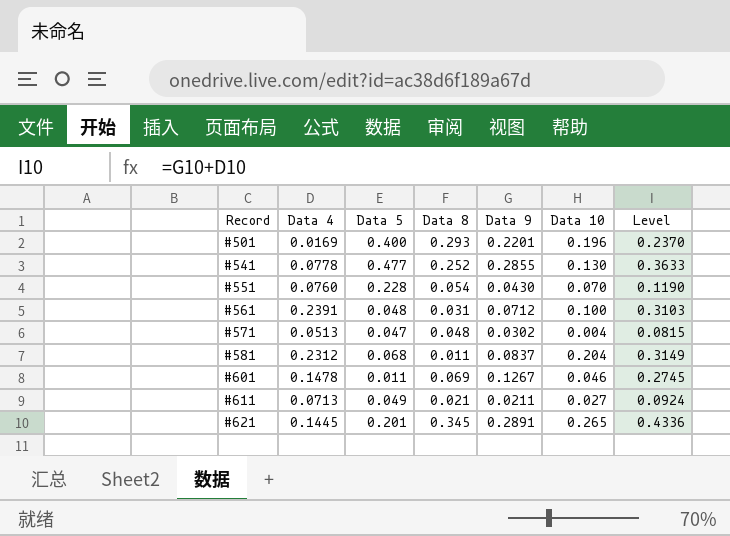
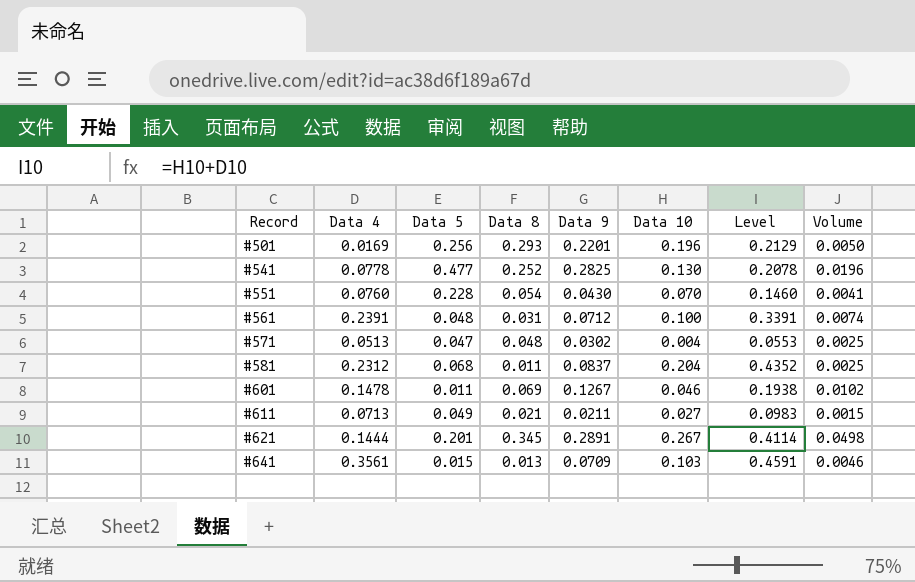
column Level | formula: [Data 4] + [Data 9] -> [Data 4] + [Data 10]
column Volume | formula: none -> [Data 4] * [Data 8]
#501 | Data 5: 0.400 -> 0.256
#541 | Data 9: 0.2855 -> 0.2825
#621 | Data 4: 0.1445 -> 0.1444
#621 | Data 10: 0.265 -> 0.267
row #641: none -> 0.3561 | 0.015 | 0.013 | 0.0709 | 0.103 | 0.4591 | 0.0046

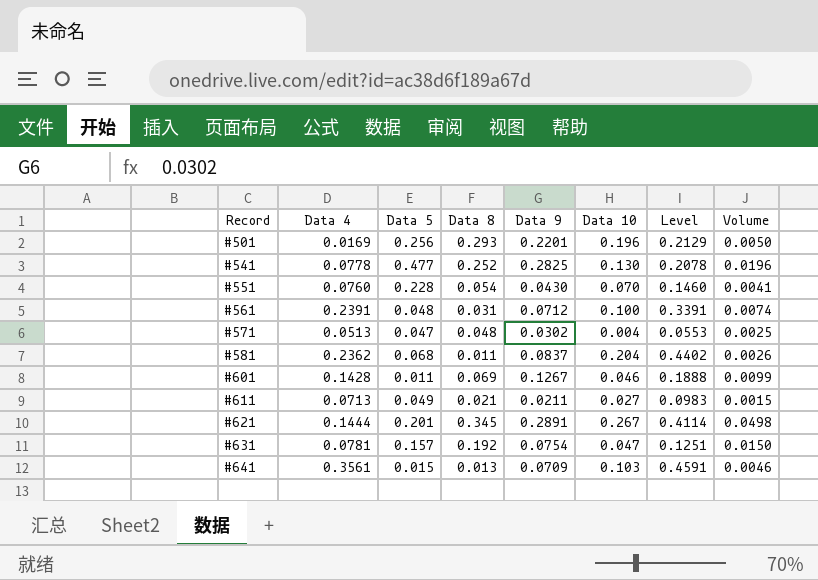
#581 | Data 4: 0.2312 -> 0.2362
#581 | Level: 0.4352 -> 0.4402
#581 | Volume: 0.0025 -> 0.0026
#601 | Data 4: 0.1478 -> 0.1428
#601 | Level: 0.1938 -> 0.1888
#601 | Volume: 0.0102 -> 0.0099
row #631: none -> 0.0781 | 0.157 | 0.192 | 0.0754 | 0.047 | 0.1251 | 0.0150

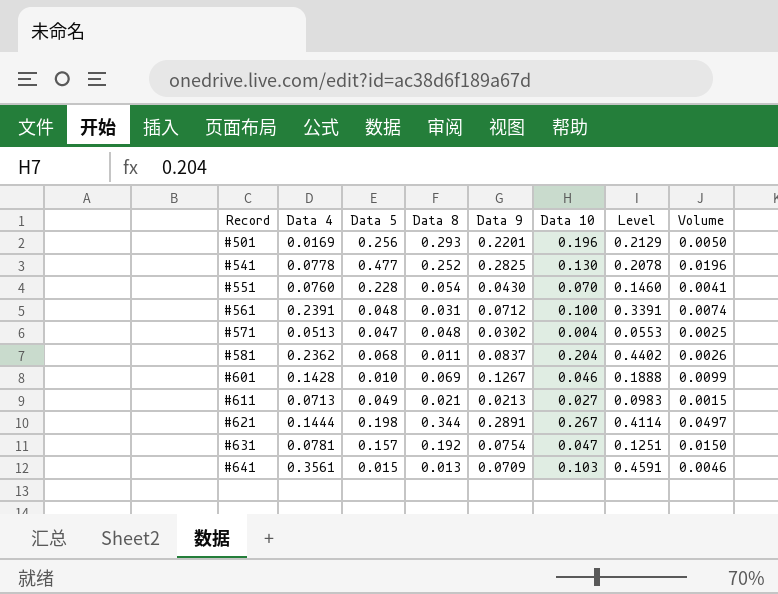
#601 | Data 5: 0.011 -> 0.010
#611 | Data 9: 0.0211 -> 0.0213
#621 | Data 5: 0.201 -> 0.198
#621 | Data 8: 0.345 -> 0.344
#621 | Volume: 0.0498 -> 0.0497

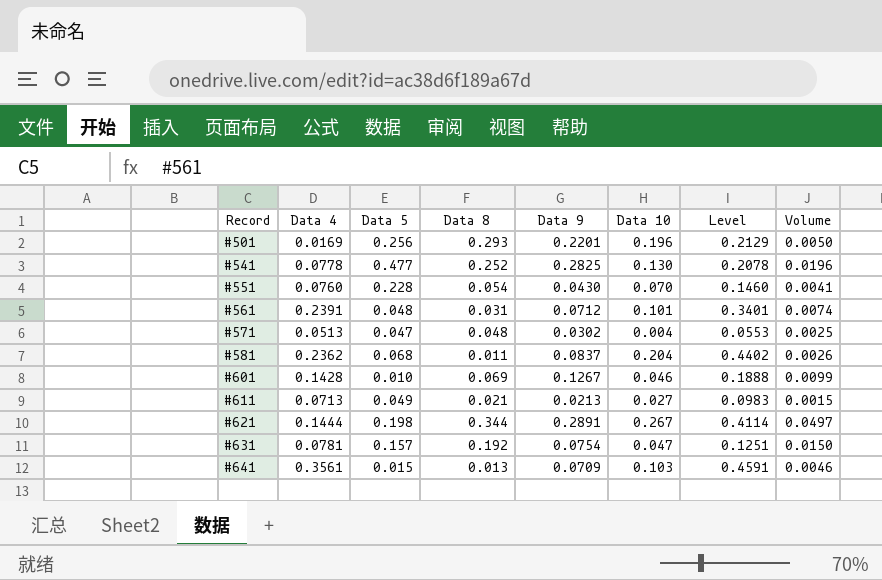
#561 | Data 10: 0.100 -> 0.101
#561 | Level: 0.3391 -> 0.3401

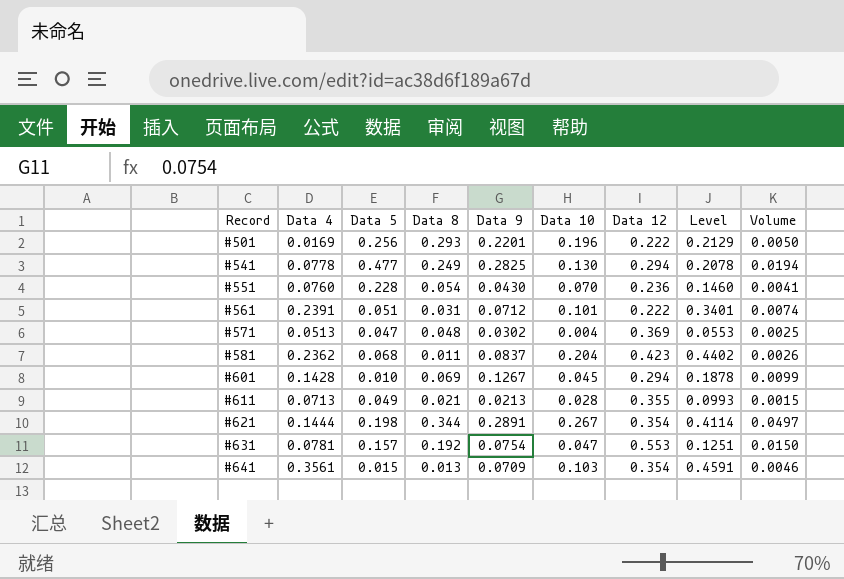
column Data 12 | position: none -> 7
#541 | Data 8: 0.252 -> 0.249
#541 | Volume: 0.0196 -> 0.0194
#561 | Data 5: 0.048 -> 0.051
#601 | Data 10: 0.046 -> 0.045
#601 | Level: 0.1888 -> 0.1878
#611 | Data 10: 0.027 -> 0.028
#611 | Level: 0.0983 -> 0.0993

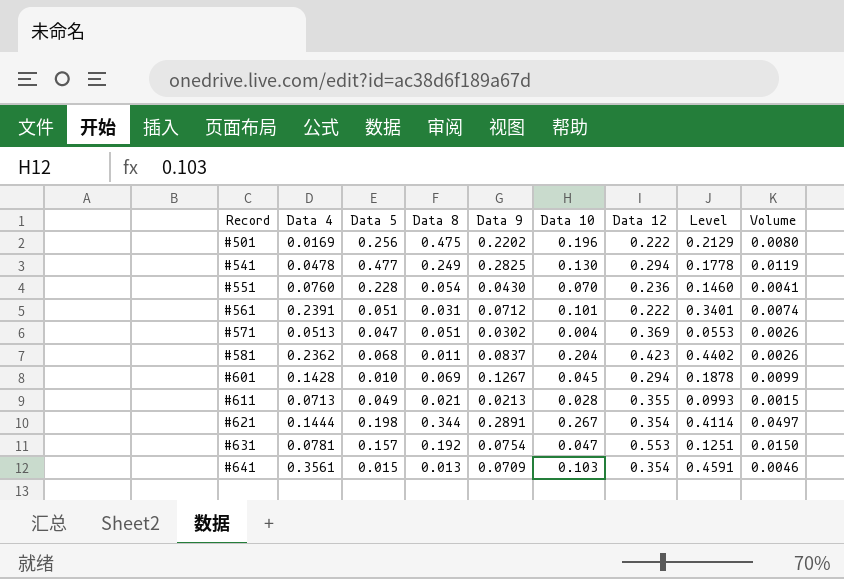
#501 | Data 8: 0.293 -> 0.475
#501 | Data 9: 0.2201 -> 0.2202
#501 | Volume: 0.0050 -> 0.0080
#541 | Data 4: 0.0778 -> 0.0478
#541 | Level: 0.2078 -> 0.1778
#541 | Volume: 0.0194 -> 0.0119
#571 | Data 8: 0.048 -> 0.051
#571 | Volume: 0.0025 -> 0.0026

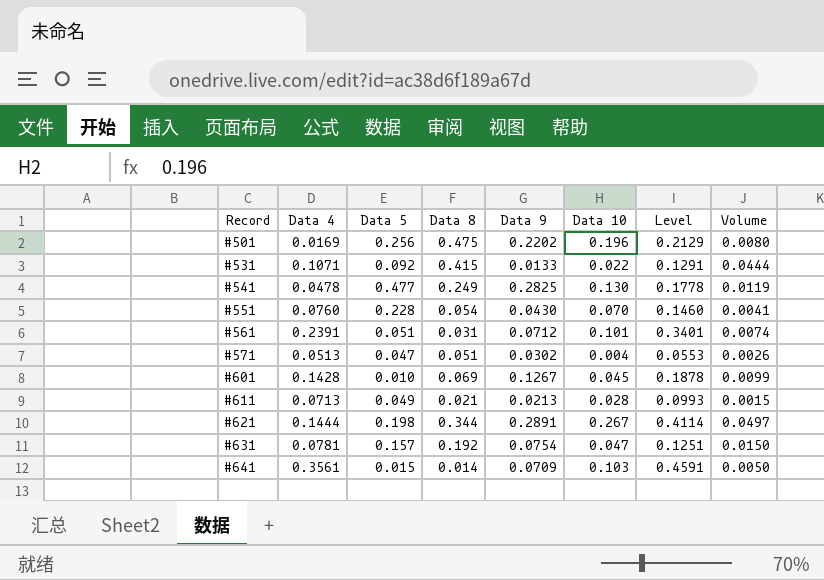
column Data 12 | position: 7 -> none
row #581: 0.2362 | 0.068 | 0.011 | 0.0837 | 0.204 | 0.423 | 0.4402 | 0.0026 -> none
row #531: none -> 0.1071 | 0.092 | 0.415 | 0.0133 | 0.022 | 0.1291 | 0.0444
#641 | Data 8: 0.013 -> 0.014
#641 | Volume: 0.0046 -> 0.0050

